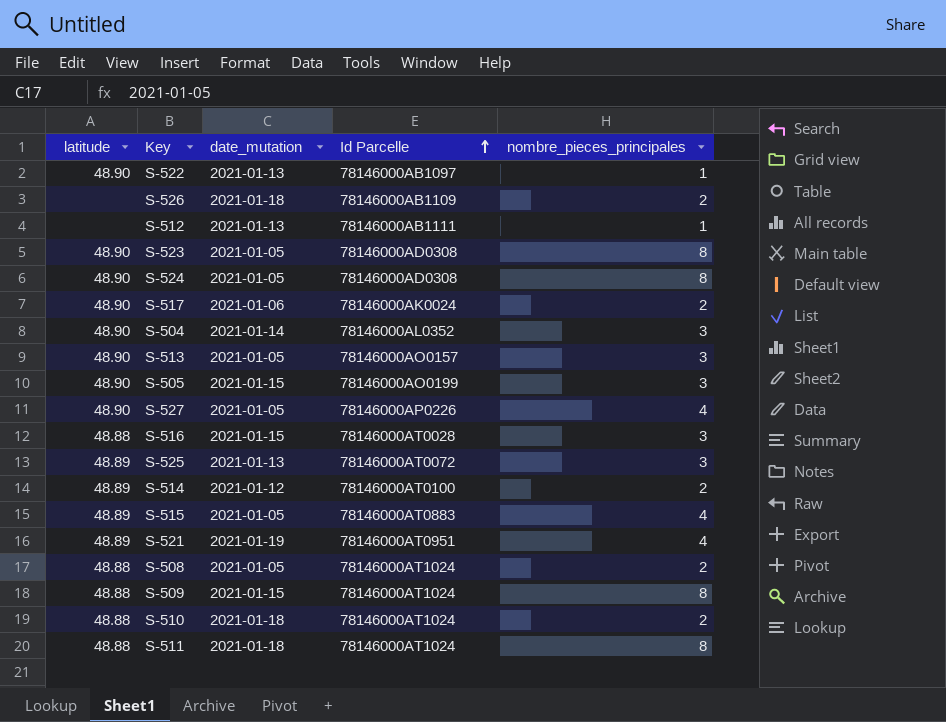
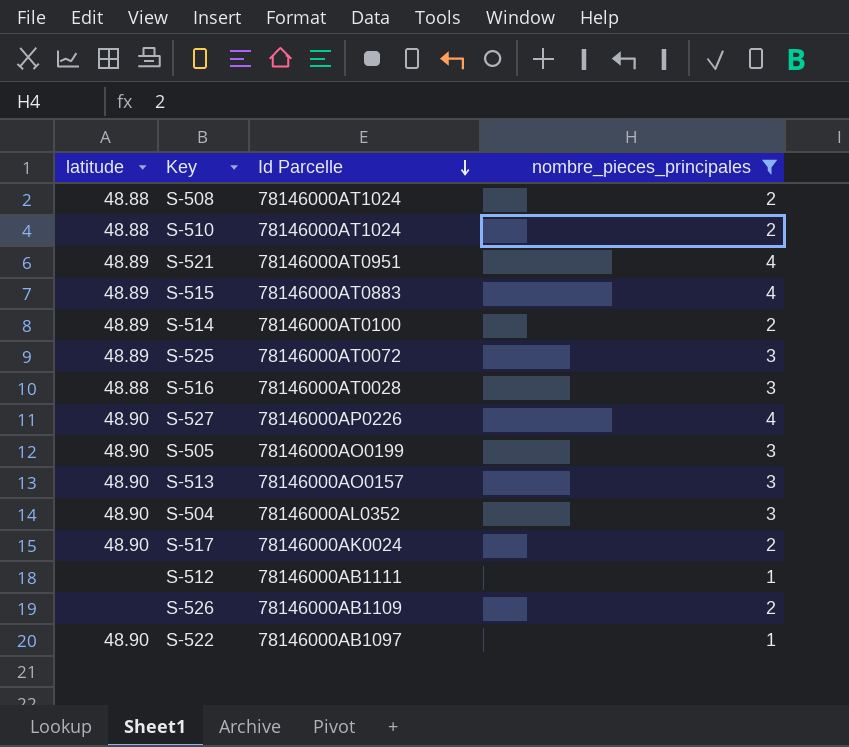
filter: none -> nombre_pieces_principales != 8
row order: Id Parcelle ascending -> Id Parcelle descending
column date_mutation | position: 3 -> none

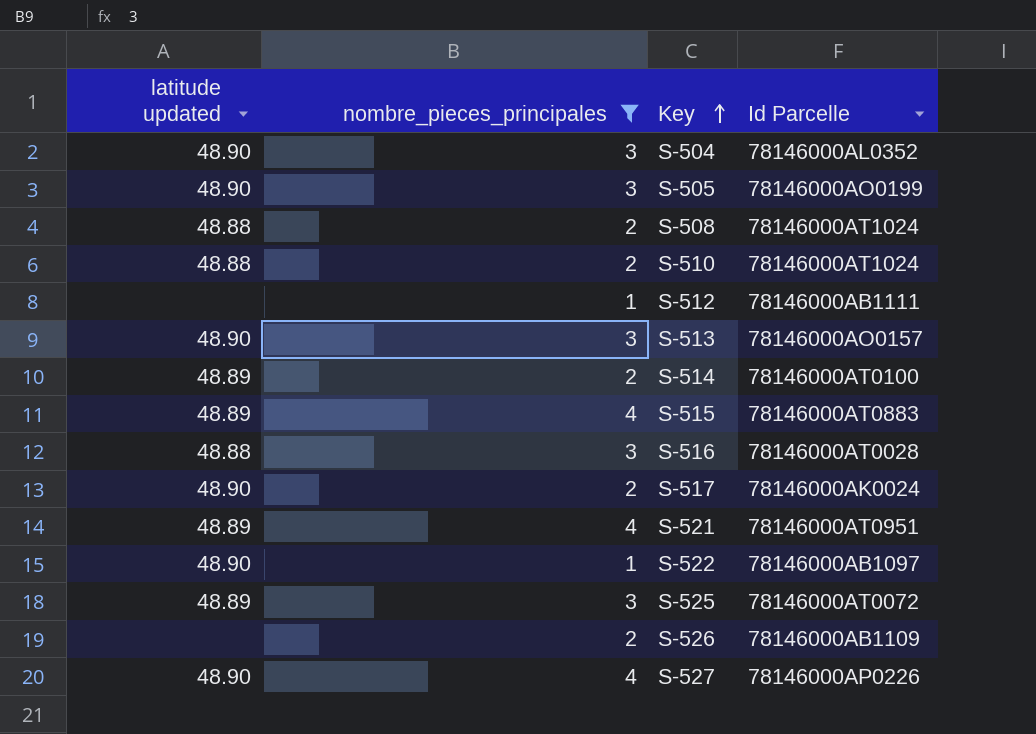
row order: Id Parcelle descending -> Key ascending
column name: latitude -> latitude updated
column nombre_pieces_principales | position: 4 -> 2

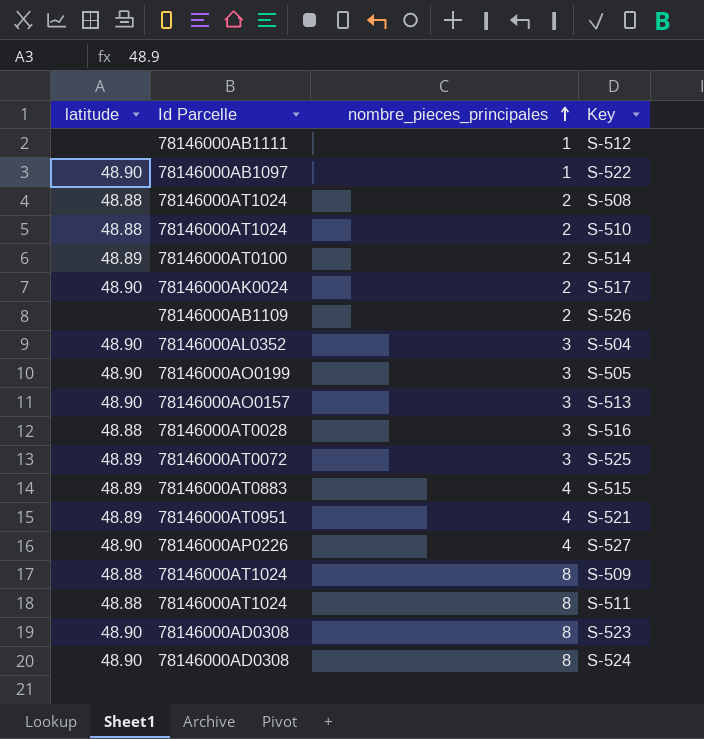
filter: nombre_pieces_principales != 8 -> none
row order: Key ascending -> nombre_pieces_principales ascending
column name: latitude updated -> latitude
column Id Parcelle | position: 4 -> 2

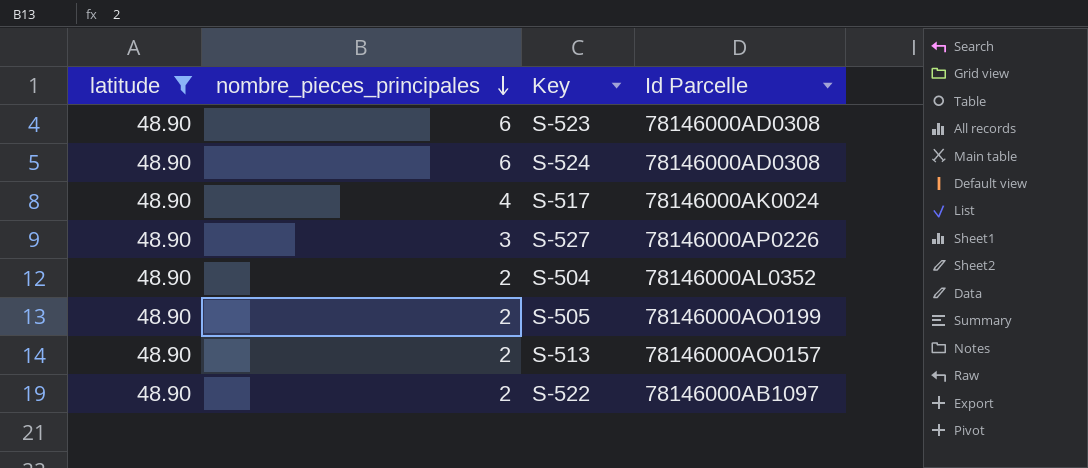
filter: none -> latitude = 48.90
row order: nombre_pieces_principales ascending -> nombre_pieces_principales descending
column Id Parcelle | position: 2 -> 4
S-523 | nombre_pieces_principales: 8 -> 6
S-524 | nombre_pieces_principales: 8 -> 6
S-517 | nombre_pieces_principales: 2 -> 4
S-527 | nombre_pieces_principales: 4 -> 3
S-504 | nombre_pieces_principales: 3 -> 2
S-505 | nombre_pieces_principales: 3 -> 2
S-513 | nombre_pieces_principales: 3 -> 2
S-522 | nombre_pieces_principales: 1 -> 2

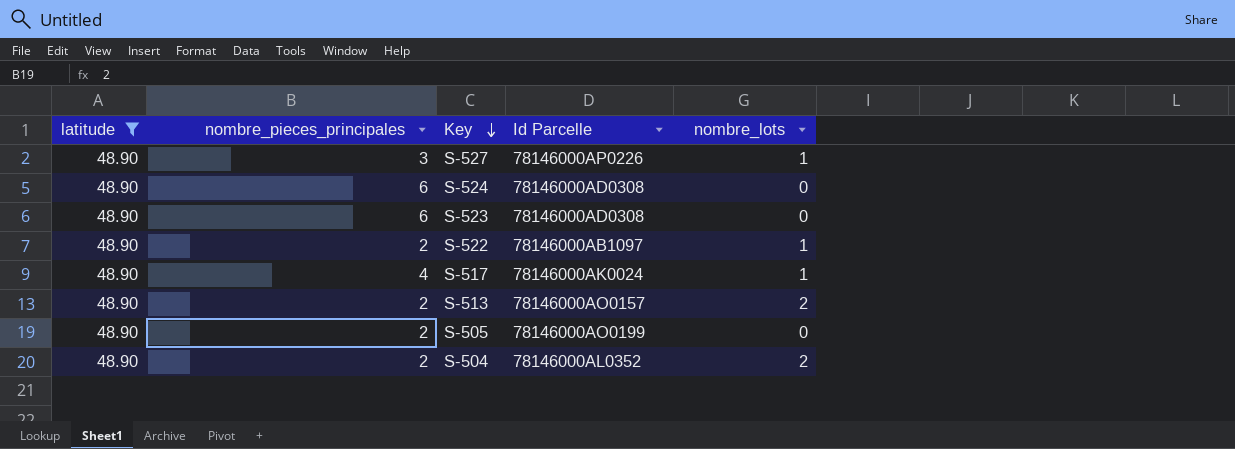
row order: nombre_pieces_principales descending -> Key descending
column nombre_lots | position: none -> 5

